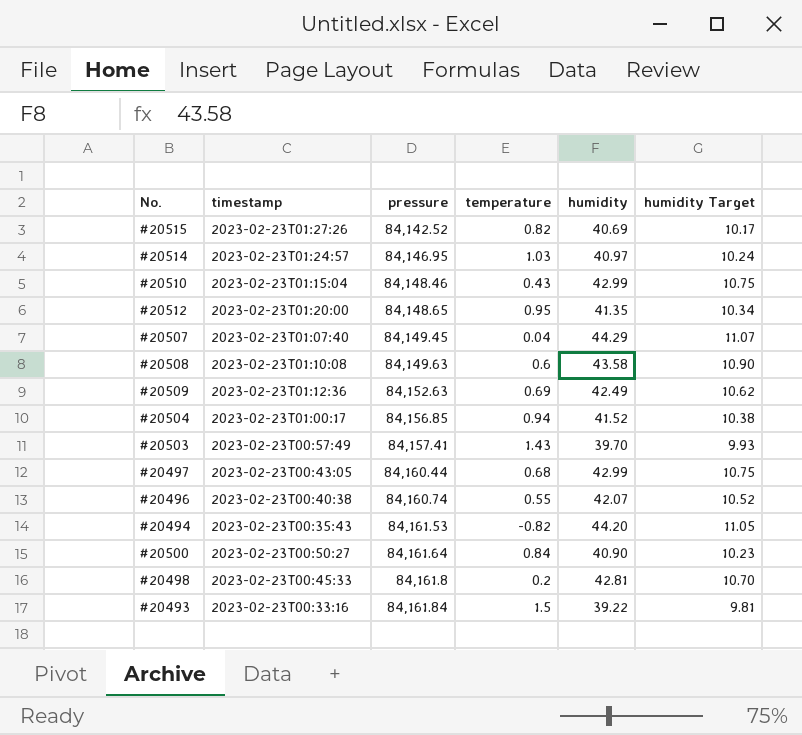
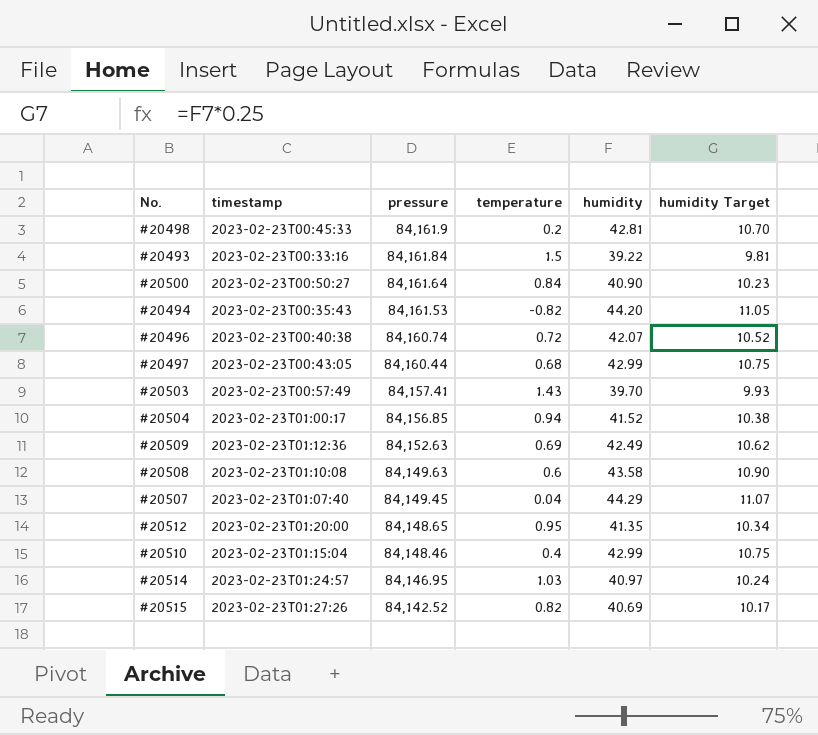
row order: pressure ascending -> pressure descending
#20498 | pressure: 84,161.8 -> 84,161.9
#20496 | temperature: 0.55 -> 0.72
#20510 | temperature: 0.43 -> 0.4

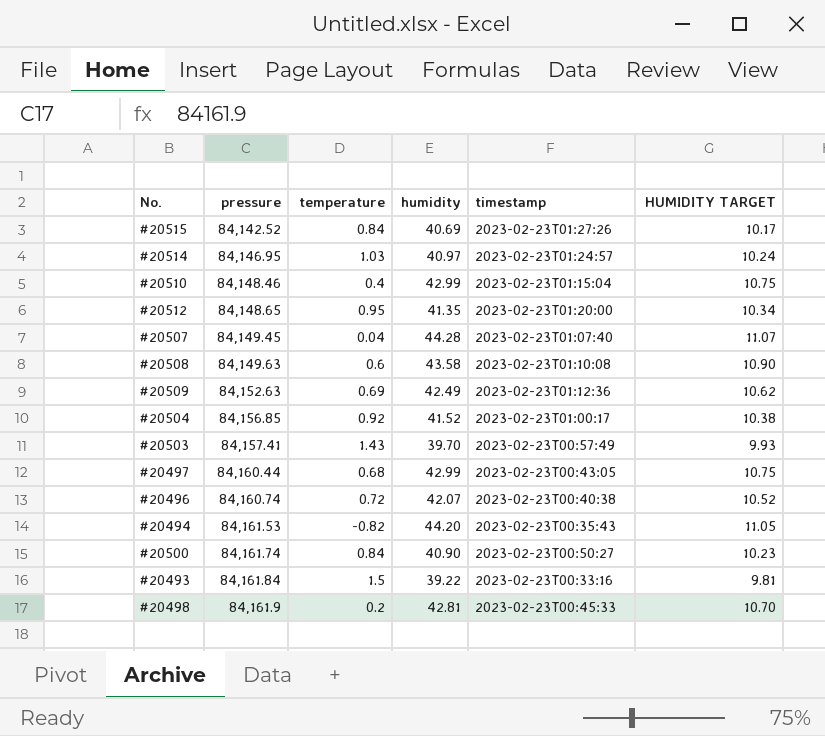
row order: pressure descending -> pressure ascending
column timestamp | position: 2 -> 5
column name: humidity Target -> HUMIDITY TARGET
#20515 | temperature: 0.82 -> 0.84
#20507 | humidity: 44.29 -> 44.28
#20504 | temperature: 0.94 -> 0.92
#20500 | pressure: 84,161.64 -> 84,161.74

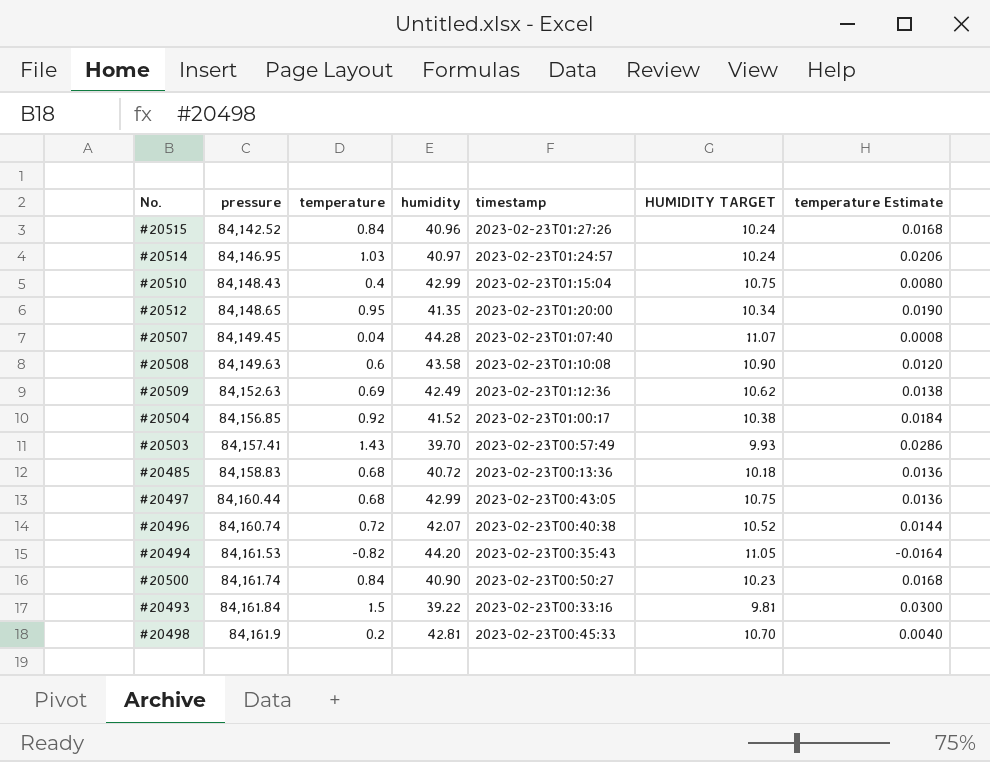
column temperature Estimate | formula: none -> [temperature] * 0.02
#20515 | humidity: 40.69 -> 40.96
#20515 | HUMIDITY TARGET: 10.17 -> 10.24
#20510 | pressure: 84,148.46 -> 84,148.43
row #20485: none -> 84,158.83 | 0.68 | 40.72 | 2023-02-23T00:13:36 | 10.18 | 0.0136

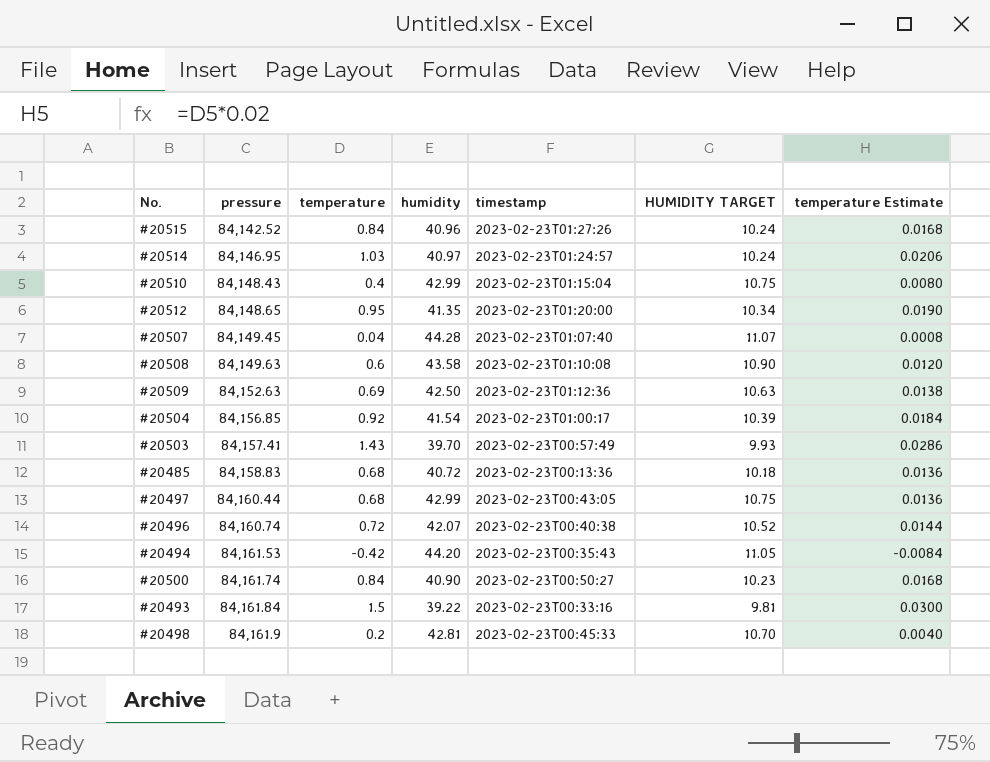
#20509 | humidity: 42.49 -> 42.50
#20509 | HUMIDITY TARGET: 10.62 -> 10.63
#20504 | humidity: 41.52 -> 41.54
#20504 | HUMIDITY TARGET: 10.38 -> 10.39
#20494 | temperature: -0.82 -> -0.42
#20494 | temperature Estimate: -0.0164 -> -0.0084

